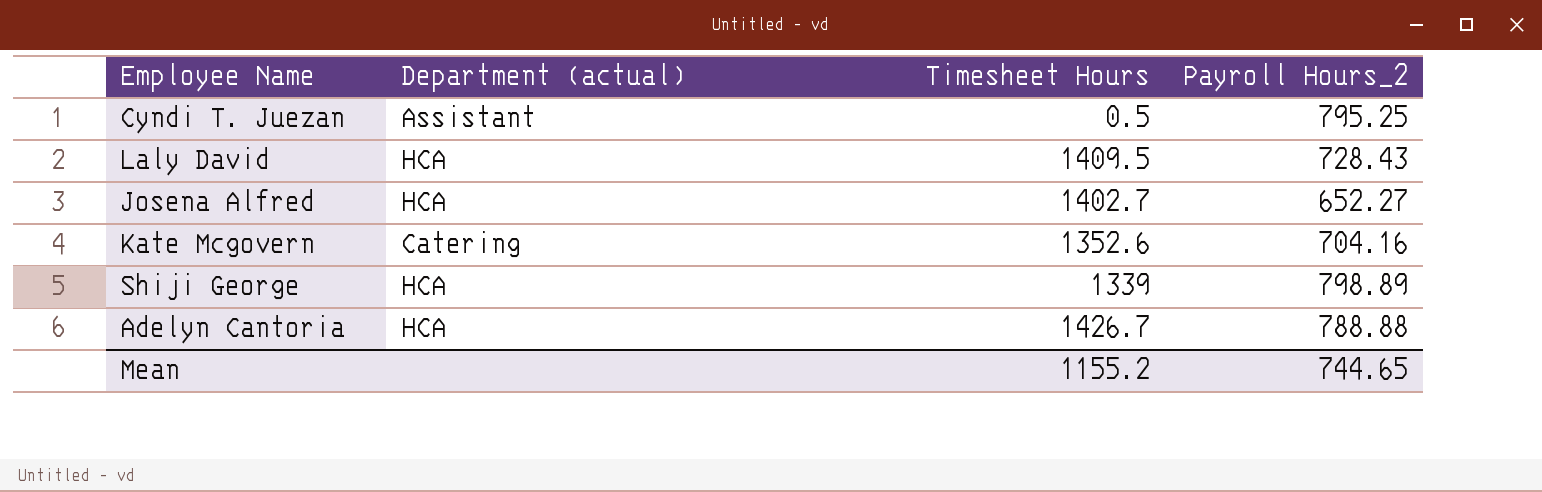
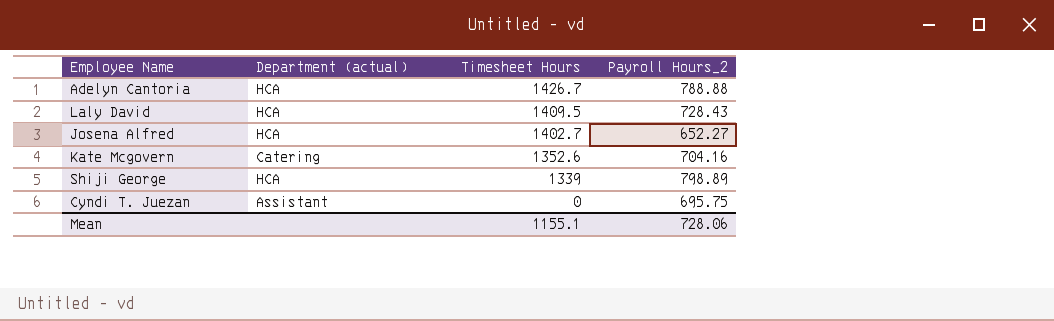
row order: none -> Timesheet Hours descending
Cyndi T. Juezan | Timesheet Hours: 0.5 -> 0
Cyndi T. Juezan | Payroll Hours_2: 795.25 -> 695.75
Mean | Timesheet Hours: 1155.2 -> 1155.1
Mean | Payroll Hours_2: 744.65 -> 728.06

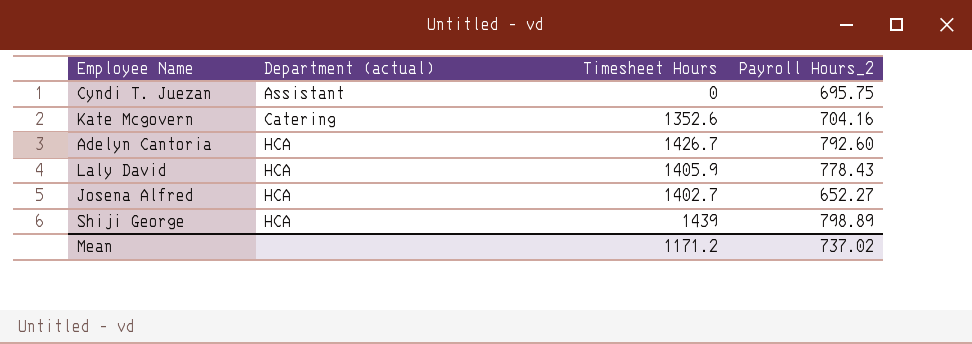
row order: Timesheet Hours descending -> Department (actual) ascending
Adelyn Cantoria | Payroll Hours_2: 788.88 -> 792.60
Laly David | Timesheet Hours: 1409.5 -> 1405.9
Laly David | Payroll Hours_2: 728.43 -> 778.43
Shiji George | Timesheet Hours: 1339 -> 1439
Mean | Timesheet Hours: 1155.1 -> 1171.2
Mean | Payroll Hours_2: 728.06 -> 737.02

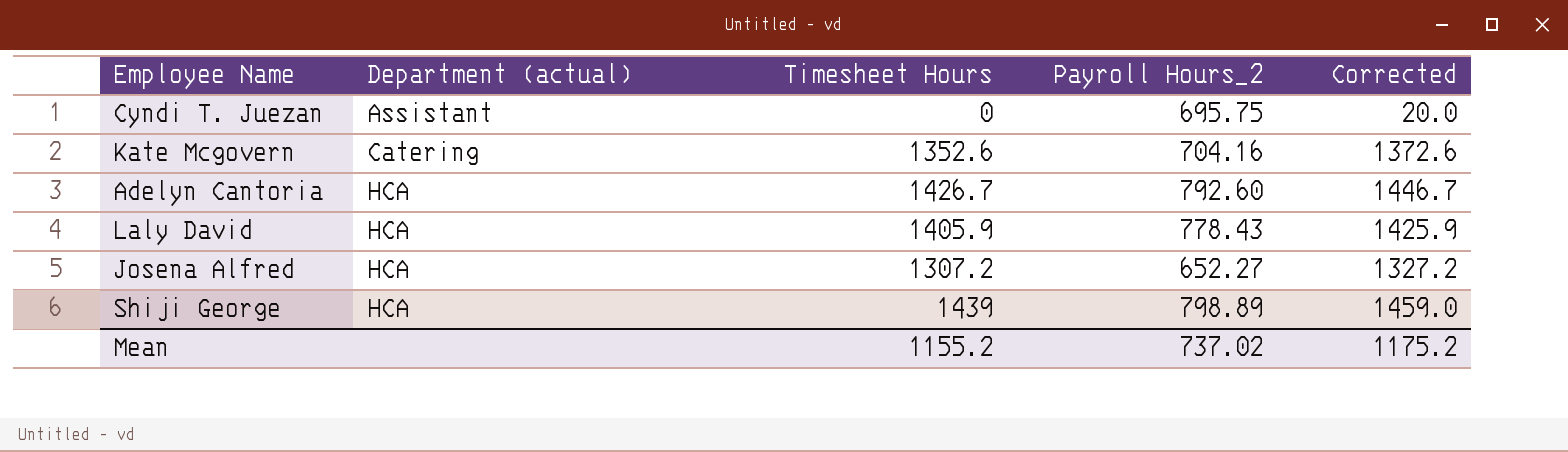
column Corrected | formula: none -> [Timesheet Hours] + 20
Josena Alfred | Timesheet Hours: 1402.7 -> 1307.2
Mean | Timesheet Hours: 1171.2 -> 1155.2

